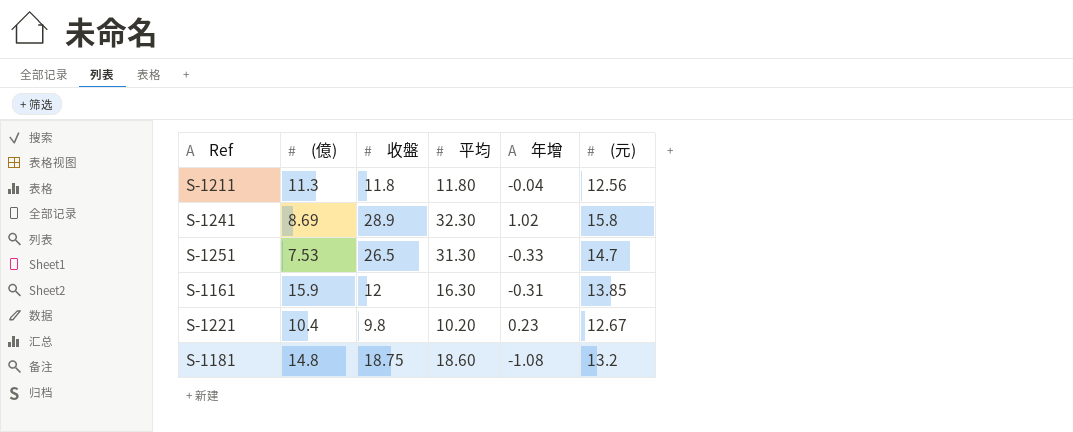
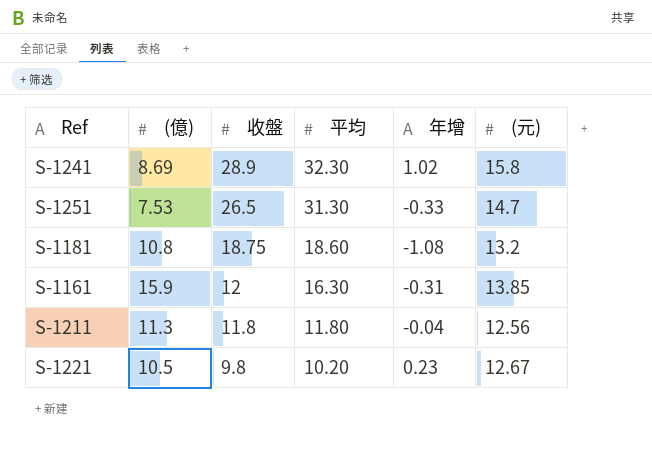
row order: none -> 收盤 descending
S-1181 | (億): 14.8 -> 10.8
S-1221 | (億): 10.4 -> 10.5

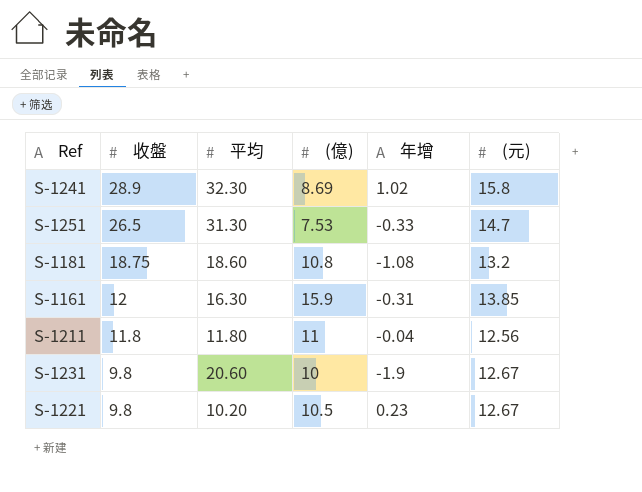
column (億) | position: 2 -> 4
S-1211 | (億): 11.3 -> 11
row S-1231: none -> 9.8 | 20.60 | 10 | -1.9 | 12.67

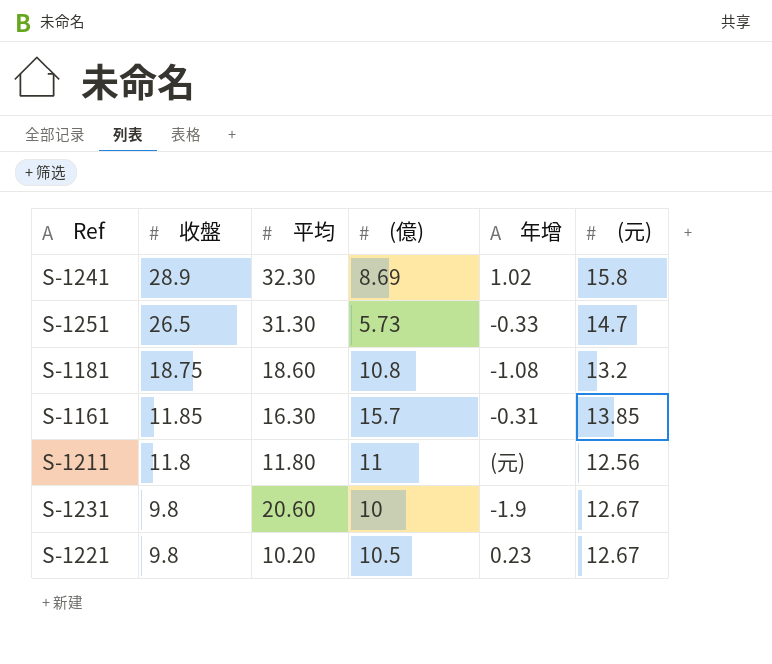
S-1251 | (億): 7.53 -> 5.73
S-1161 | 收盤: 12 -> 11.85
S-1161 | (億): 15.9 -> 15.7
S-1211 | 年增: -0.04 -> (元)

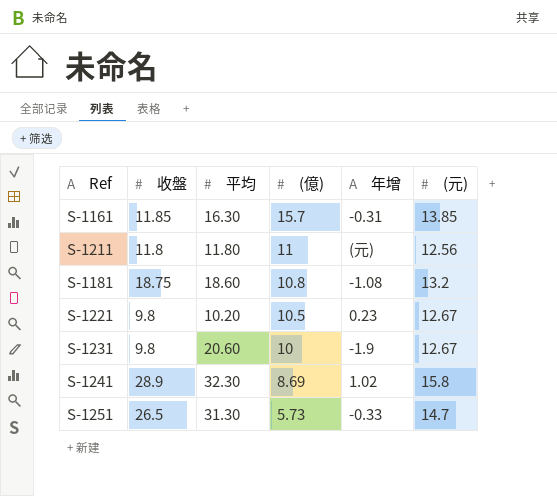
row order: 收盤 descending -> (億) descending

